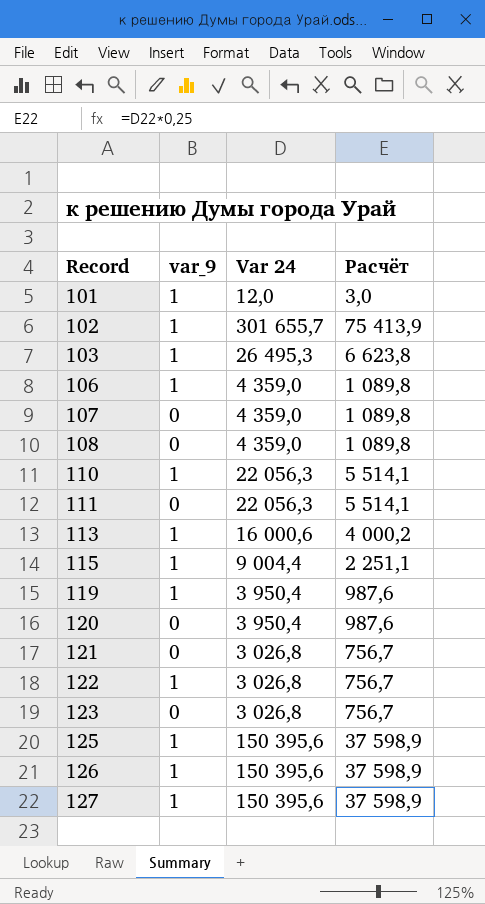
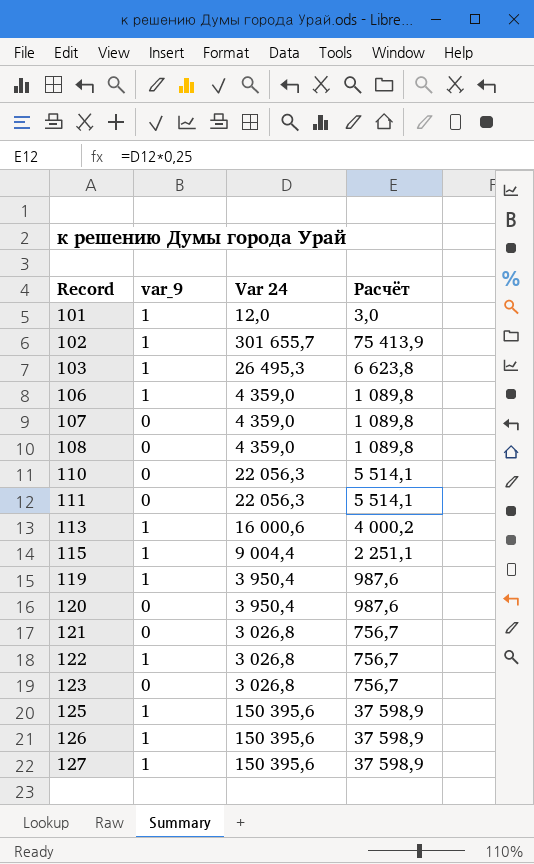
110 | var_9: 1 -> 0

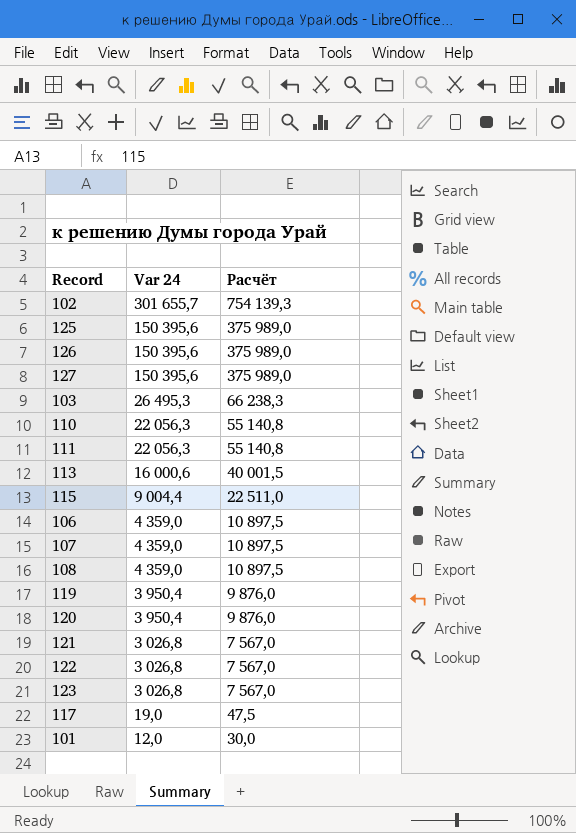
row order: Record ascending -> Var 24 descending
column var_9 | position: 2 -> none
column Расчёт | formula: [Var 24] * 0,25 -> [Var 24] * 2,5
row 117: none -> 19,0 | 47,5

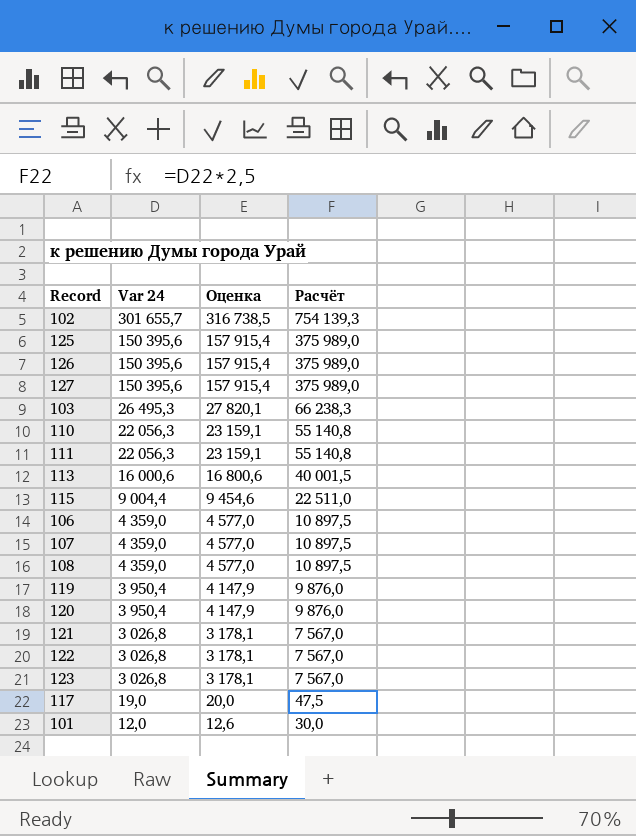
column Оценка | formula: none -> [Var 24] * 1,05

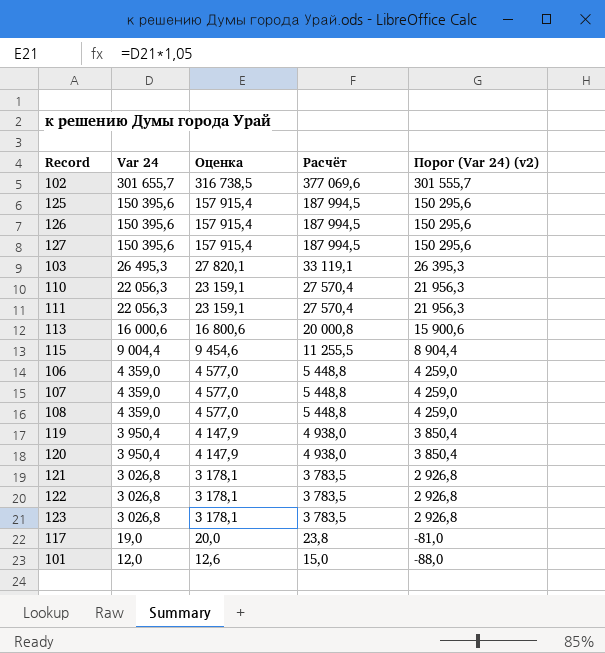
column Расчёт | formula: [Var 24] * 2,5 -> [Var 24] * 1,25
column Порог (Var 24) (v2) | formula: none -> [Var 24] - 100

